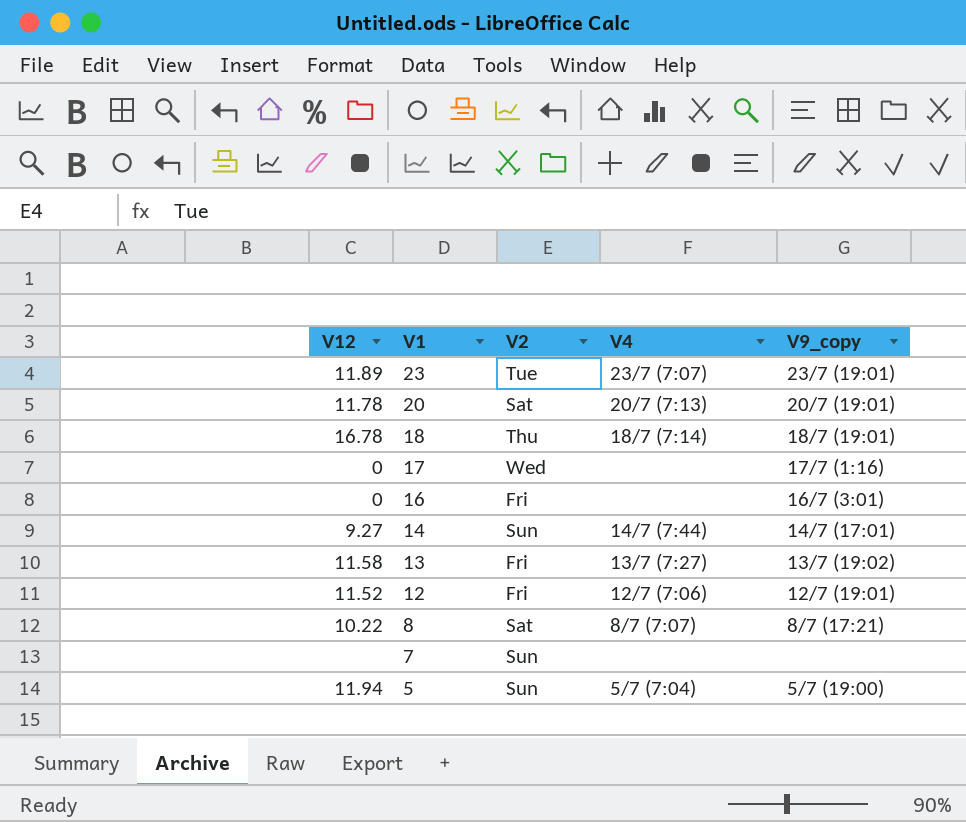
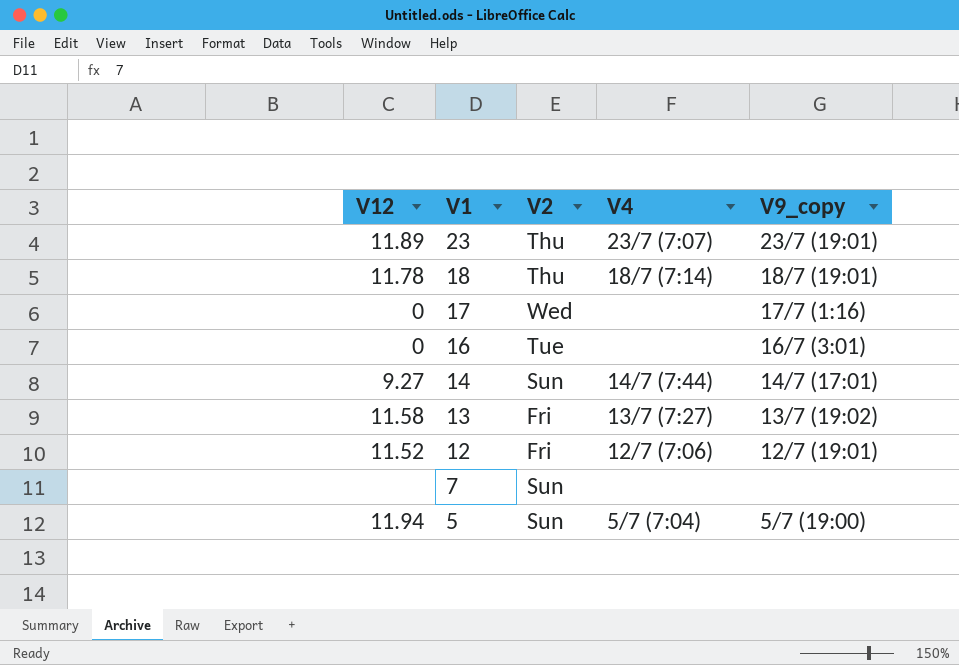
row 20: 11.78 | Sat | 20/7 (7:13) | 20/7 (19:01) -> none
row 8: 10.22 | Sat | 8/7 (7:07) | 8/7 (17:21) -> none
23 | V2: Tue -> Thu
18 | V12: 16.78 -> 11.78
16 | V2: Fri -> Tue

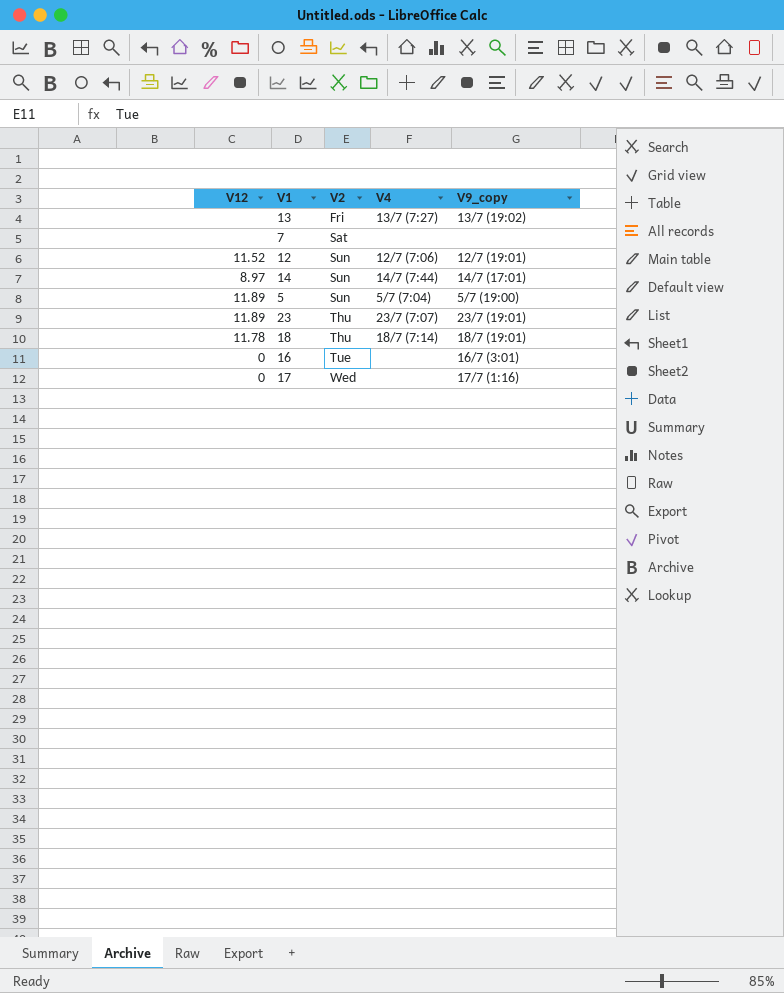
row order: V1 descending -> V2 ascending
13 | V12: 11.58 -> none
7 | V2: Sun -> Sat
12 | V2: Fri -> Sun
14 | V12: 9.27 -> 8.97
5 | V12: 11.94 -> 11.89

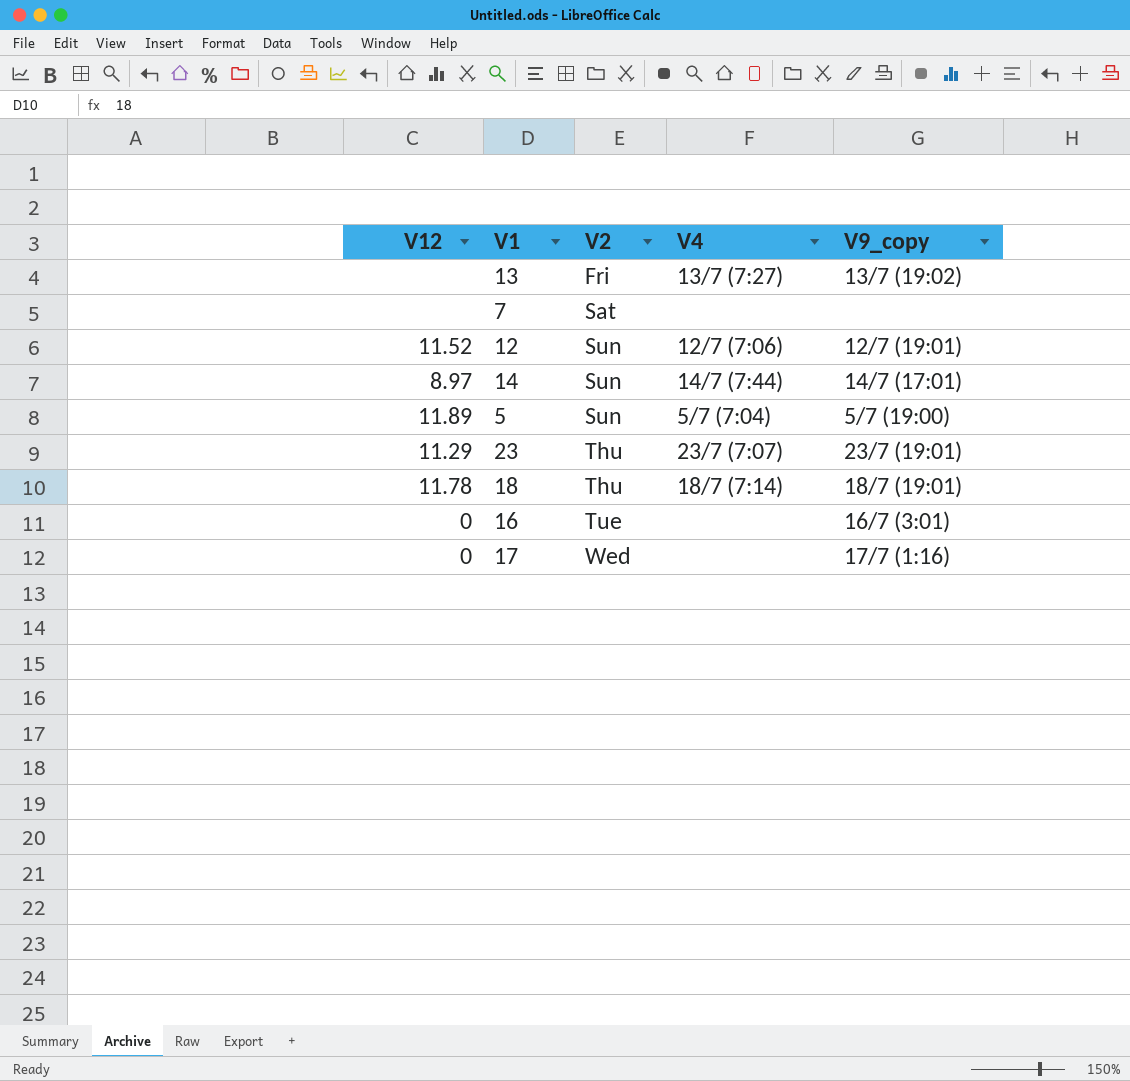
23 | V12: 11.89 -> 11.29

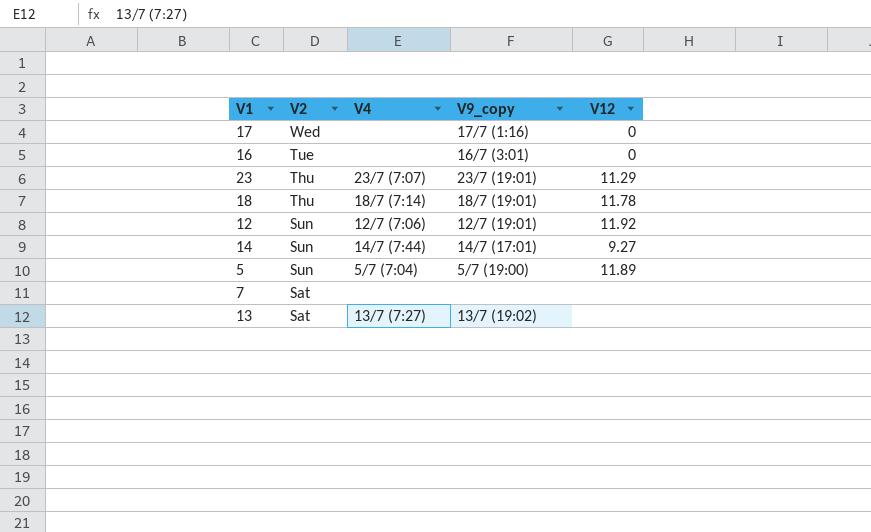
row order: V2 ascending -> V2 descending
column V12 | position: 1 -> 5
12 | V12: 11.52 -> 11.92
14 | V12: 8.97 -> 9.27
13 | V2: Fri -> Sat

